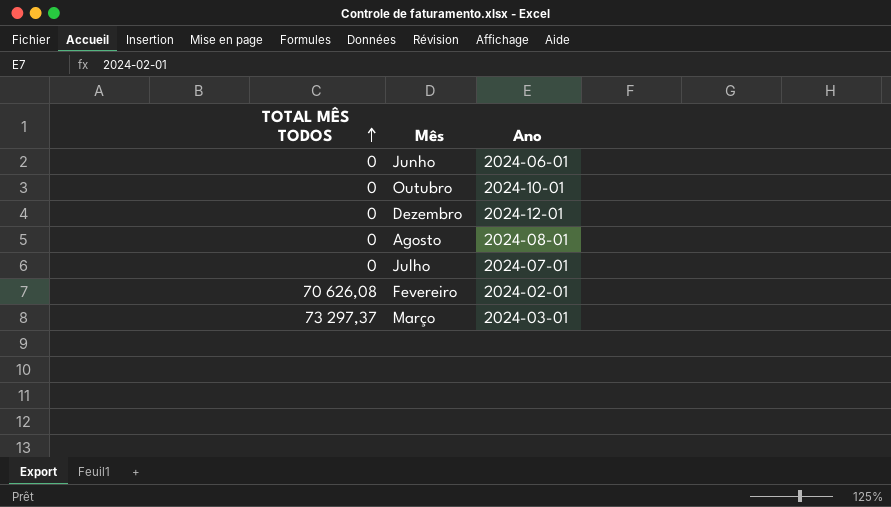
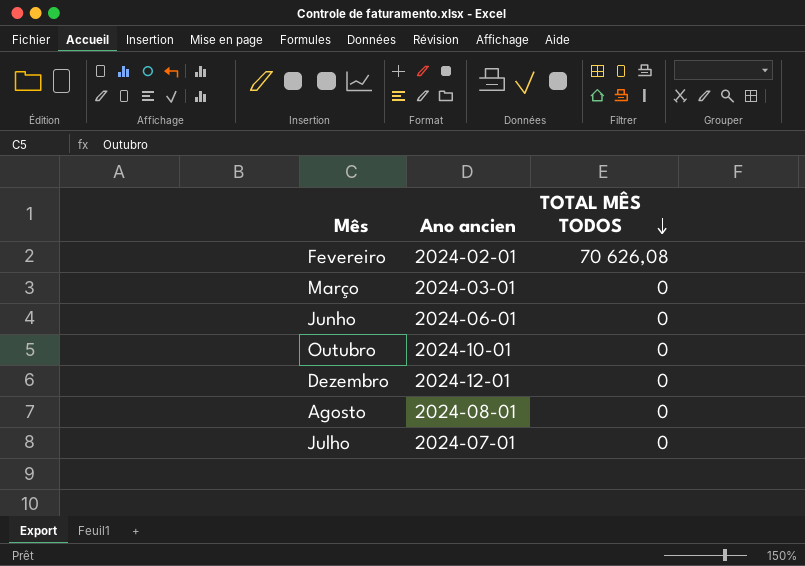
row order: TOTAL MÊS TODOS ascending -> TOTAL MÊS TODOS descending
column name: Ano -> Ano ancien
column TOTAL MÊS TODOS | position: 1 -> 3
Março | TOTAL MÊS TODOS: 73 297,37 -> 0

